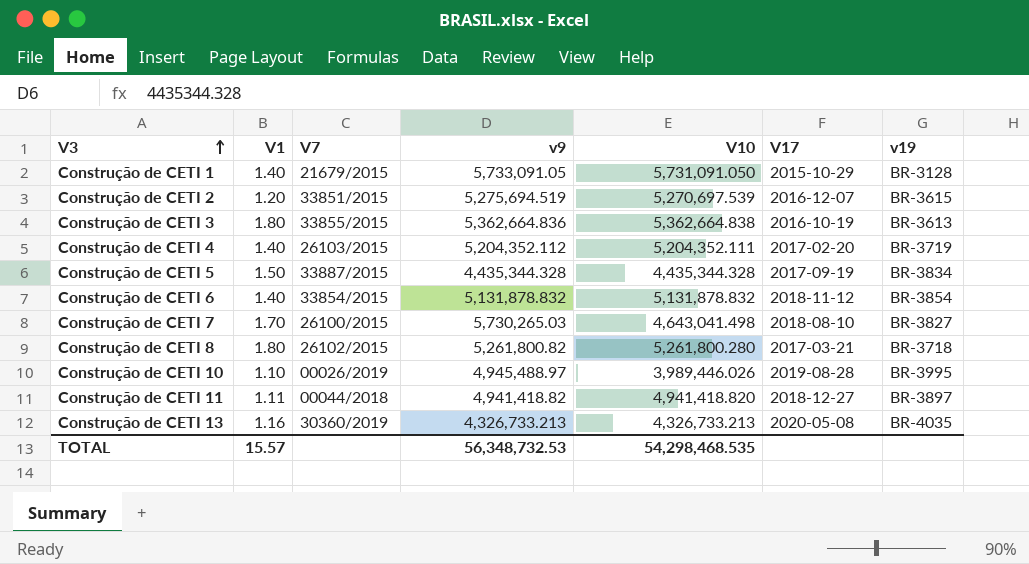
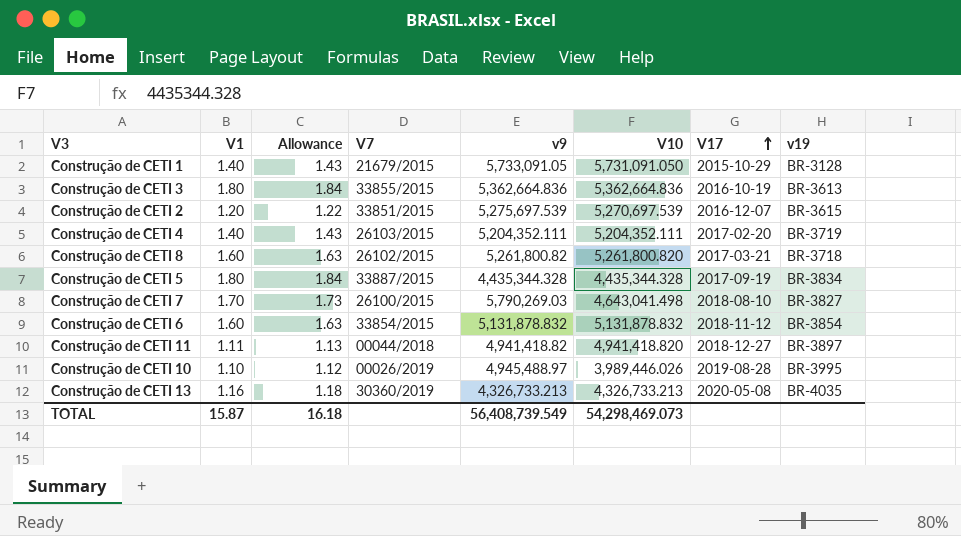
row order: V3 ascending -> V17 ascending
column Allowance | formula: none -> [V1] * 1.02
Construção de CETI 3 | V10: 5,362,664.838 -> 5,362,664.836
Construção de CETI 2 | v9: 5,275,694.519 -> 5,275,697.539
Construção de CETI 4 | v9: 5,204,352.112 -> 5,204,352.111
Construção de CETI 8 | V1: 1.80 -> 1.60
Construção de CETI 8 | V10: 5,261,800.280 -> 5,261,800.820
Construção de CETI 5 | V1: 1.50 -> 1.80
Construção de CETI 7 | v9: 5,730,265.03 -> 5,790,269.03
Construção de CETI 6 | V1: 1.40 -> 1.60
TOTAL | V1: 15.57 -> 15.87
TOTAL | v9: 56,348,732.53 -> 56,408,739.549
TOTAL | V10: 54,298,468.535 -> 54,298,469.073

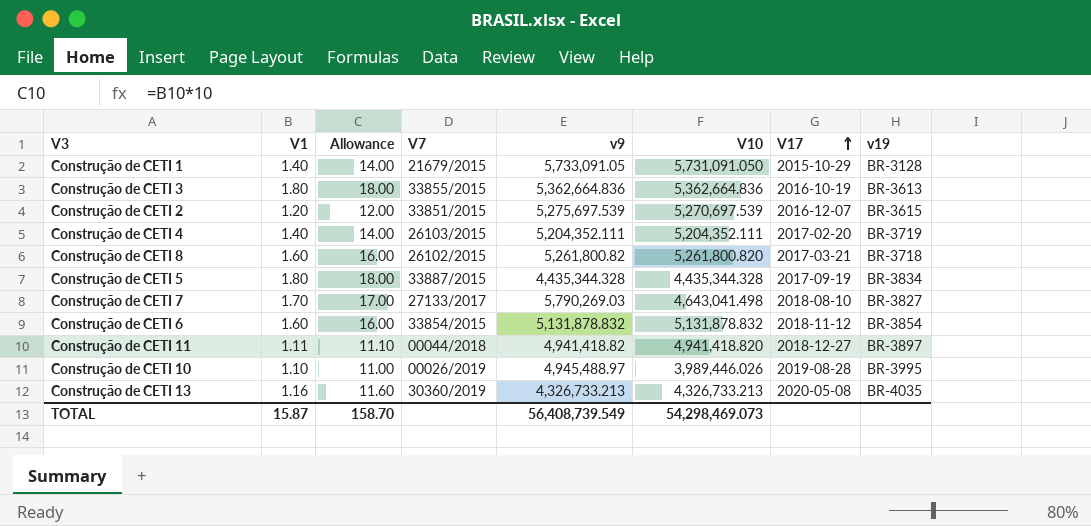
column Allowance | formula: [V1] * 1.02 -> [V1] * 10
Construção de CETI 7 | V7: 26100/2015 -> 27133/2017
TOTAL | Allowance: 16.18 -> 158.70

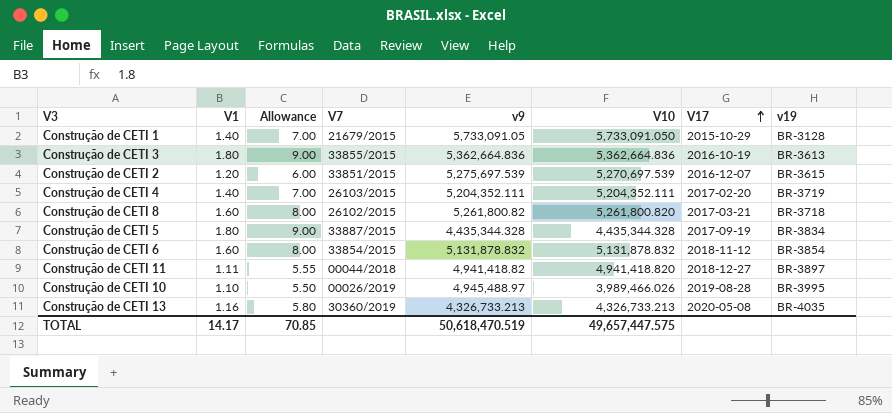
column Allowance | formula: [V1] * 10 -> [V1] * 5
row Construção de CETI 7: 1.70 | 17.00 | 27133/2017 | 5,790,269.03 | 4,643,041.498 | 2018-08-10 | BR-3827 -> none
Construção de CETI 1 | V10: 5,731,091.050 -> 5,733,091.050
Construção de CETI 10 | V10: 3,989,446.026 -> 3,989,466.026
TOTAL | V1: 15.87 -> 14.17
TOTAL | Allowance: 158.70 -> 70.85
TOTAL | v9: 56,408,739.549 -> 50,618,470.519
TOTAL | V10: 54,298,469.073 -> 49,657,447.575

